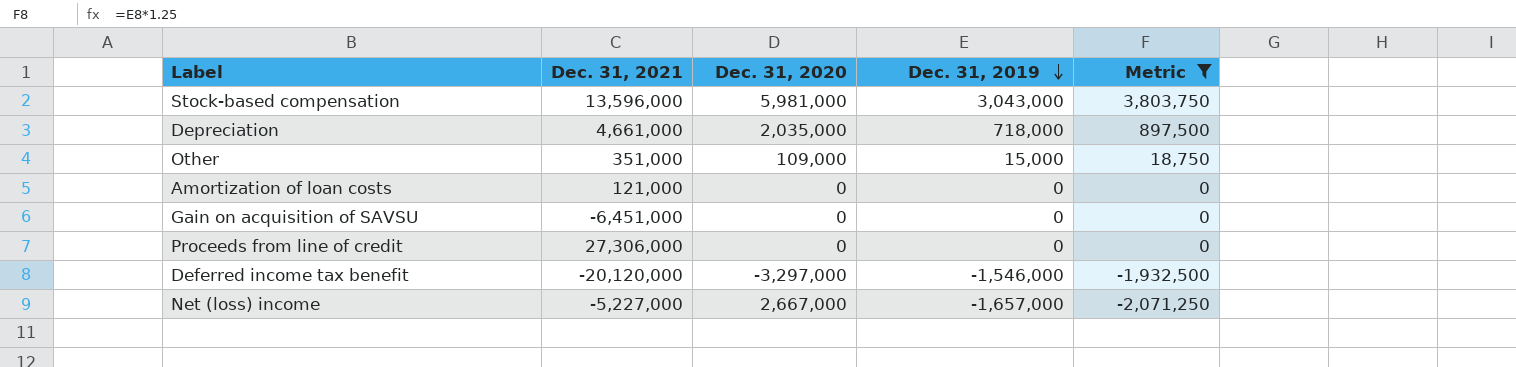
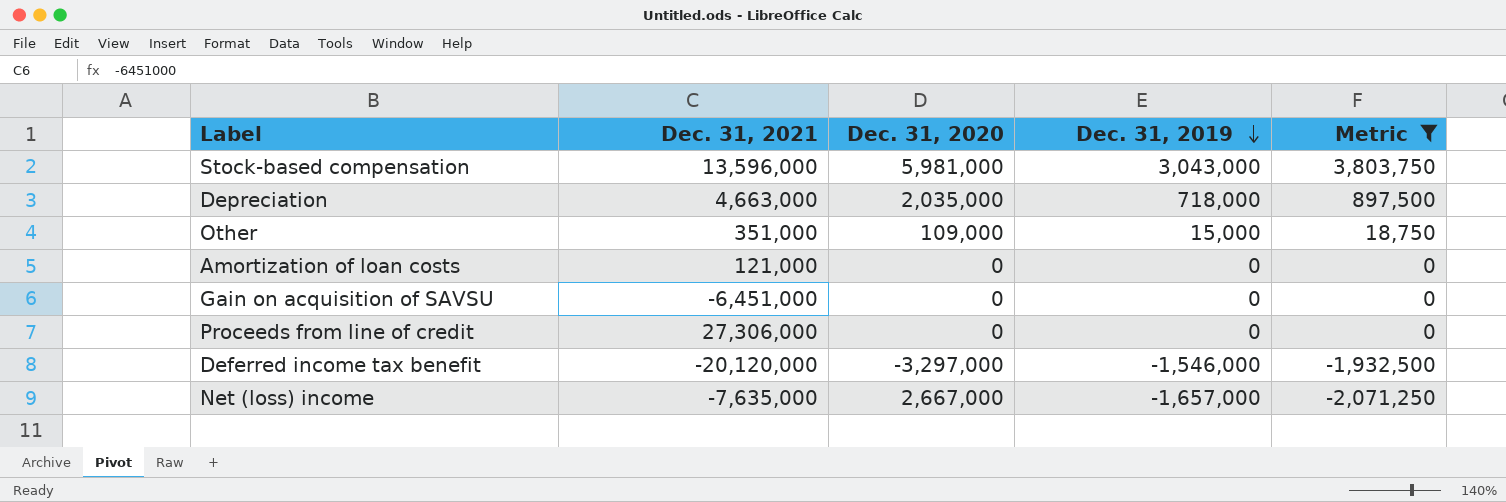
Depreciation | Dec. 31, 2021: 4,661,000 -> 4,663,000
Net (loss) income | Dec. 31, 2021: -5,227,000 -> -7,635,000

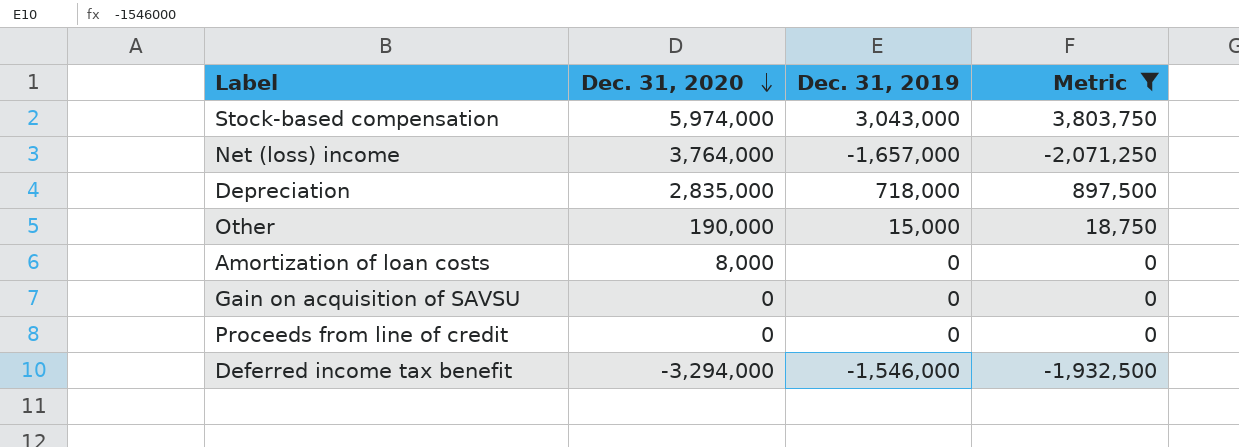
row order: Dec. 31, 2019 descending -> Dec. 31, 2020 descending
column Dec. 31, 2021 | position: 2 -> none
Stock-based compensation | Dec. 31, 2020: 5,981,000 -> 5,974,000
Net (loss) income | Dec. 31, 2020: 2,667,000 -> 3,764,000
Depreciation | Dec. 31, 2020: 2,035,000 -> 2,835,000
Other | Dec. 31, 2020: 109,000 -> 190,000
Amortization of loan costs | Dec. 31, 2020: 0 -> 8,000
Deferred income tax benefit | Dec. 31, 2020: -3,297,000 -> -3,294,000

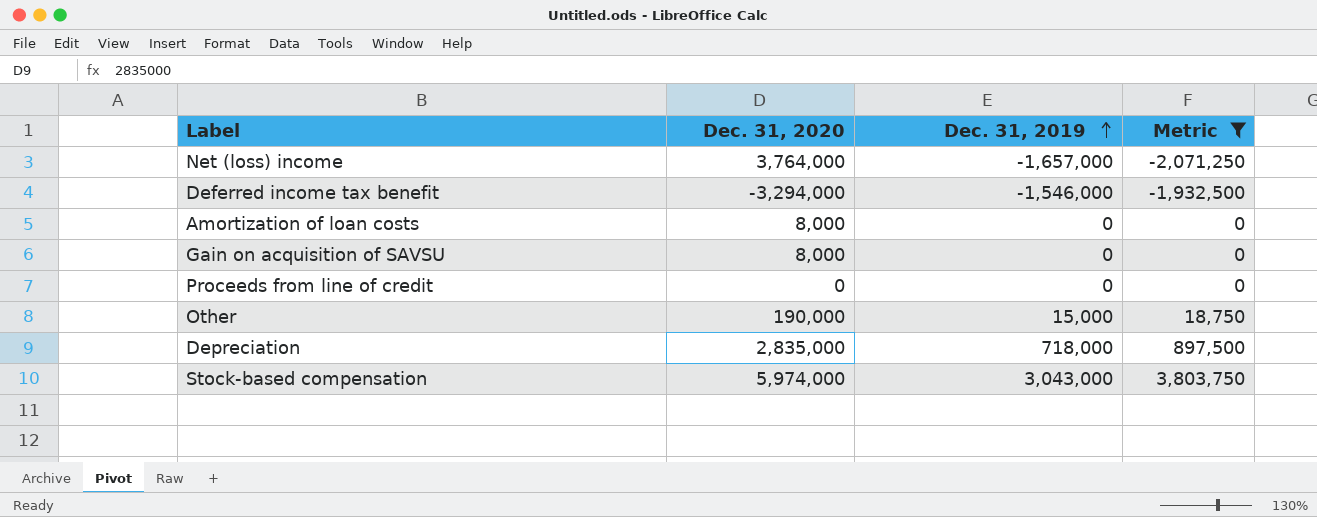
row order: Dec. 31, 2020 descending -> Dec. 31, 2019 ascending
Gain on acquisition of SAVSU | Dec. 31, 2020: 0 -> 8,000

